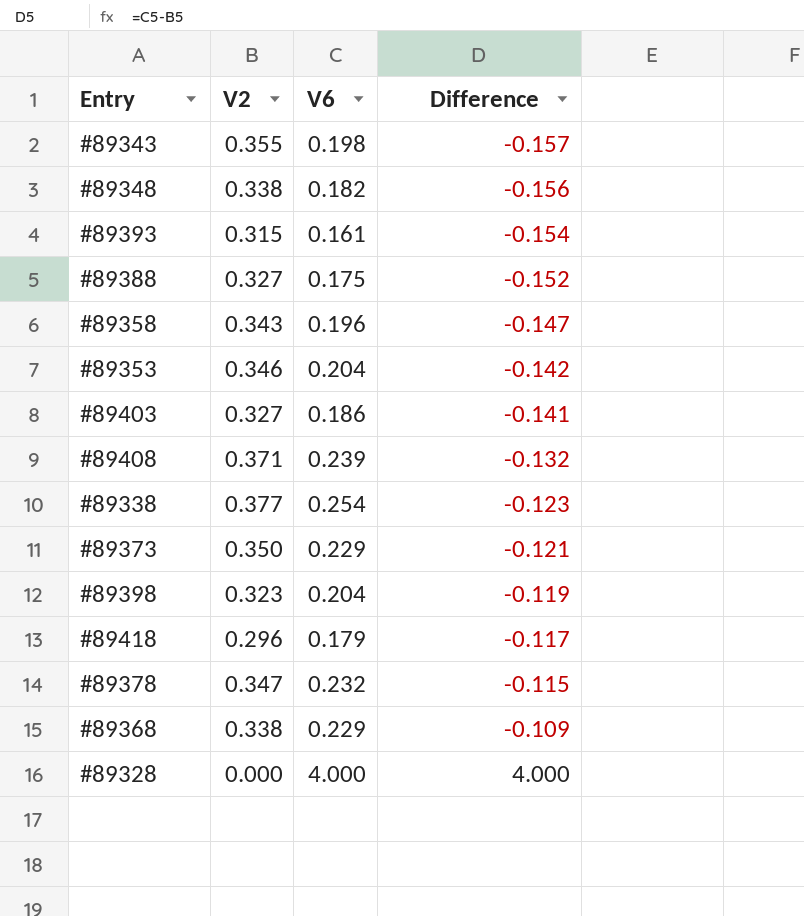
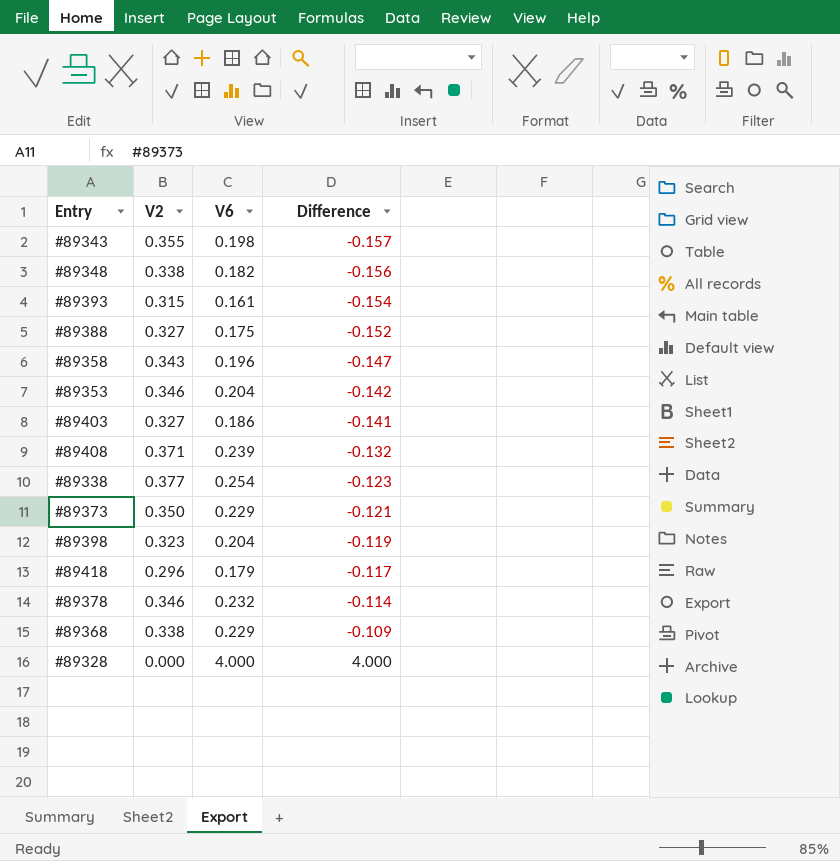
#89378 | V2: 0.347 -> 0.346
#89378 | Difference: -0.115 -> -0.114

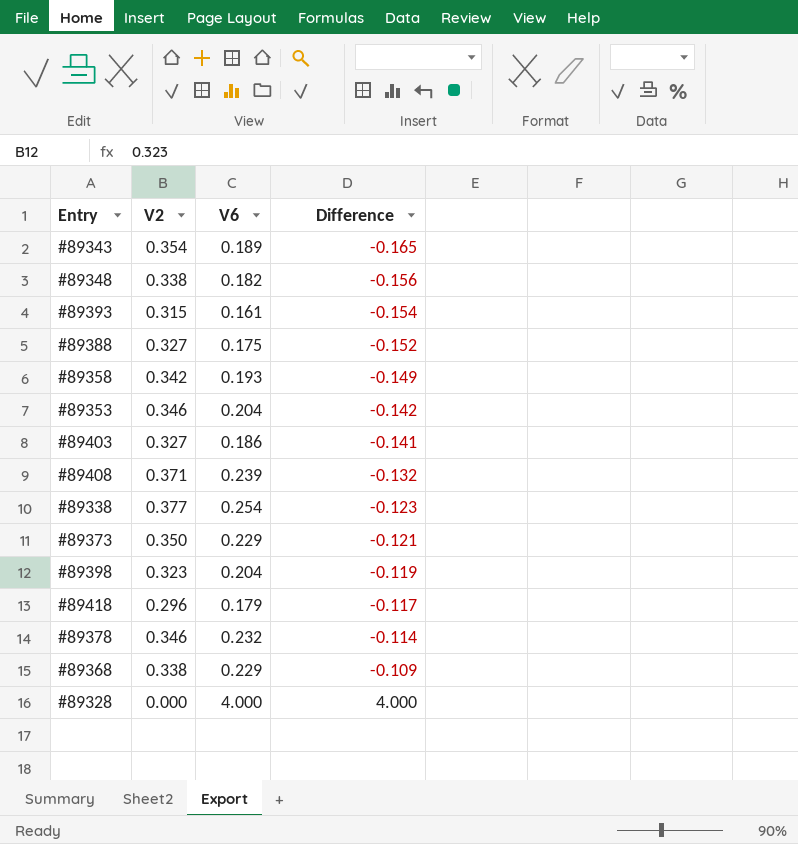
#89343 | V2: 0.355 -> 0.354
#89343 | V6: 0.198 -> 0.189
#89343 | Difference: -0.157 -> -0.165
#89358 | V2: 0.343 -> 0.342
#89358 | V6: 0.196 -> 0.193
#89358 | Difference: -0.147 -> -0.149

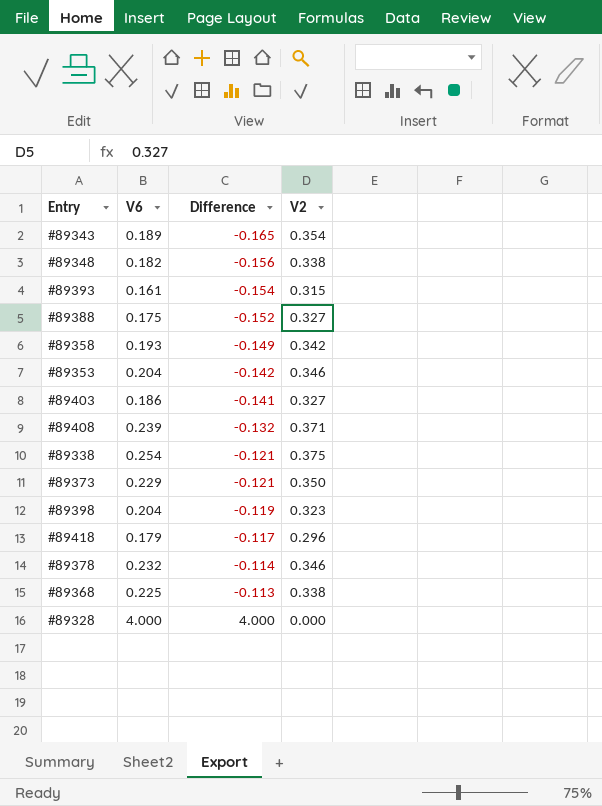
column V2 | position: 2 -> 4
#89338 | Difference: -0.123 -> -0.121
#89338 | V2: 0.377 -> 0.375
#89368 | V6: 0.229 -> 0.225
#89368 | Difference: -0.109 -> -0.113

